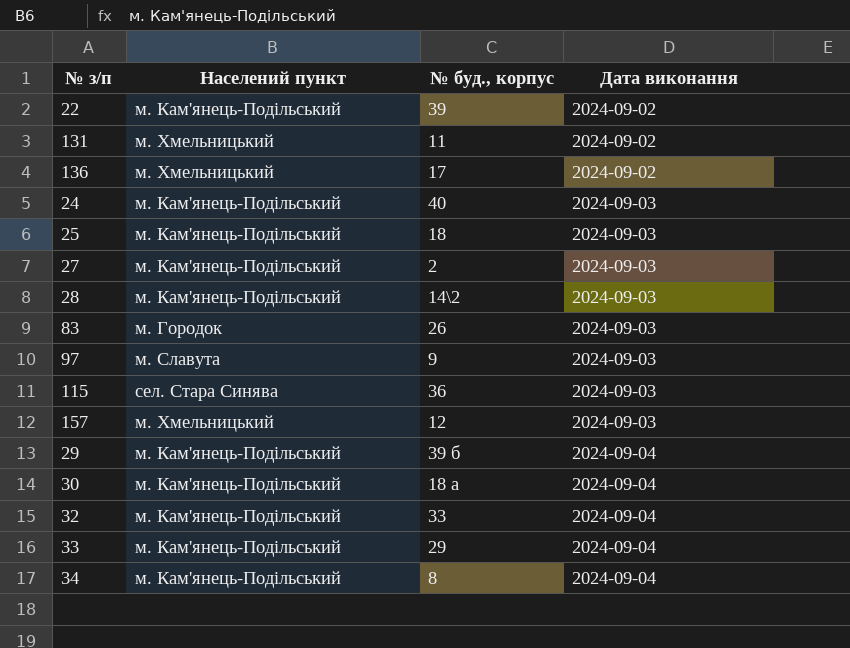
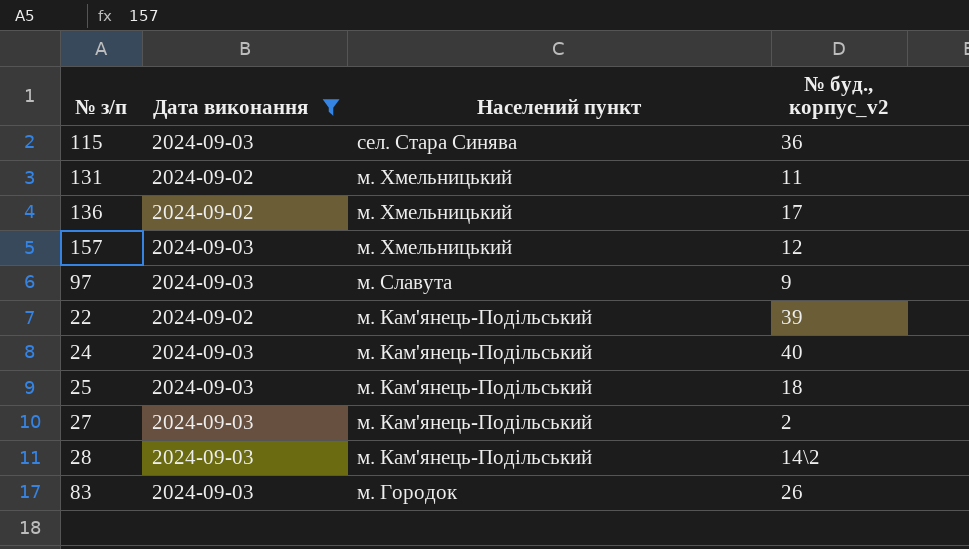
filter: none -> Дата виконання != 2024-09-04
row order: Дата виконання ascending -> Населений пункт descending
column Дата виконання | position: 4 -> 2
column name: № буд., корпус -> № буд., корпус_v2

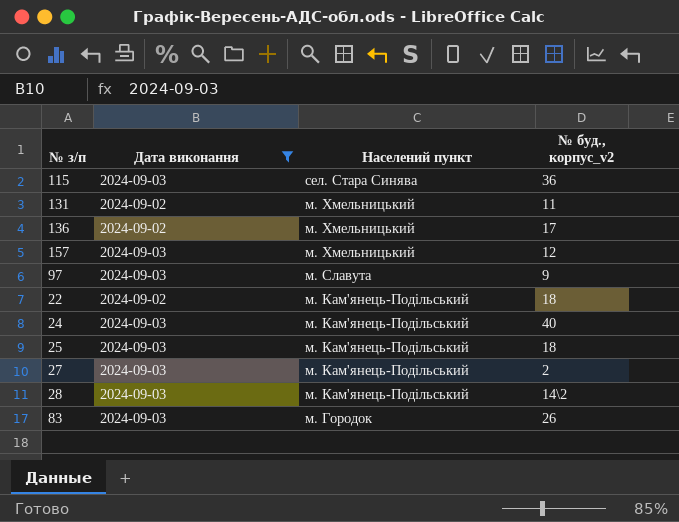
22 | № буд., корпус_v2: 39 -> 18

